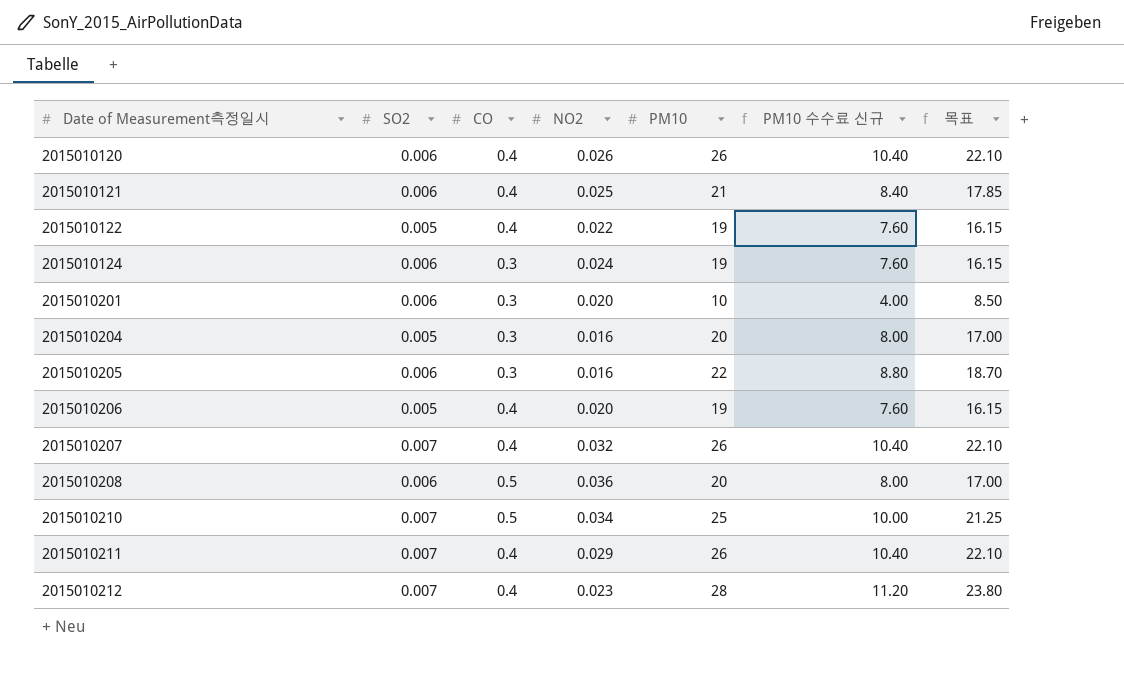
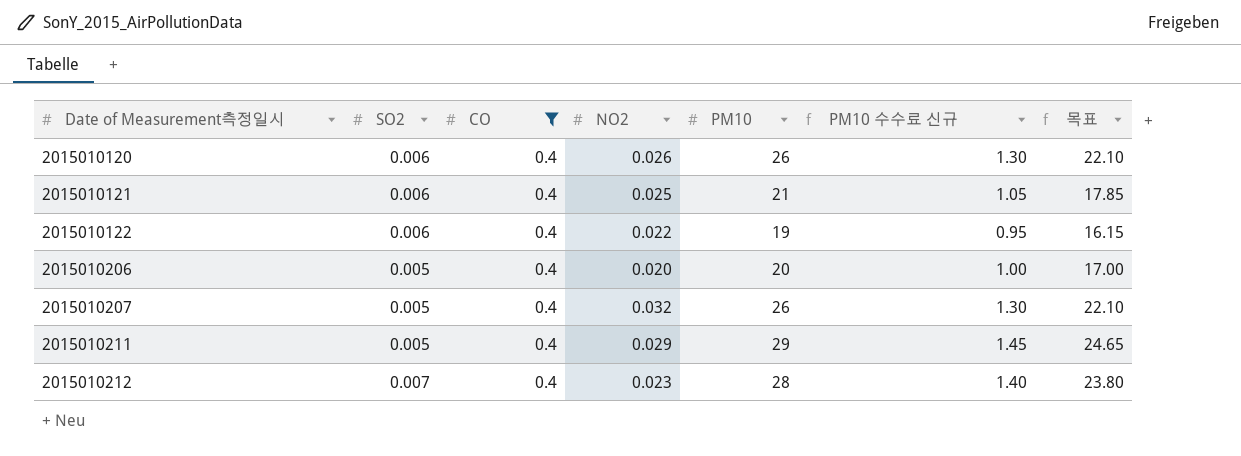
filter: none -> CO = 0.4
column PM10 수수료 신규 | formula: [PM10] * 0.4 -> [PM10] * 0.05
2015010122 | SO2: 0.005 -> 0.006
2015010206 | PM10: 19 -> 20
2015010206 | 목표: 16.15 -> 17.00
2015010207 | SO2: 0.007 -> 0.005
2015010211 | SO2: 0.007 -> 0.005
2015010211 | PM10: 26 -> 29
2015010211 | 목표: 22.10 -> 24.65

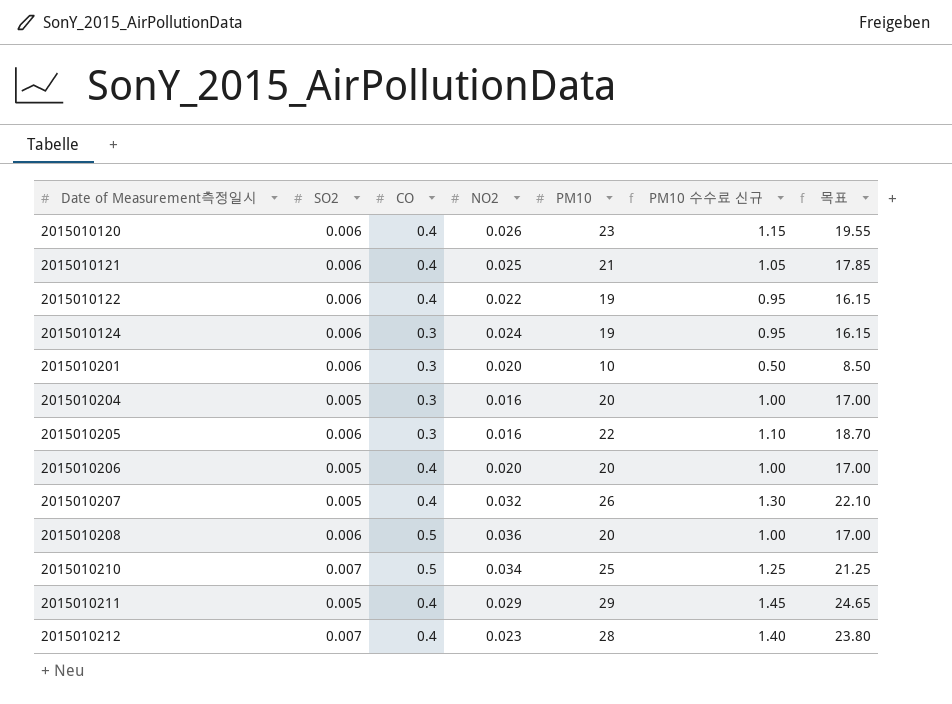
filter: CO = 0.4 -> none
2015010120 | PM10: 26 -> 23
2015010120 | PM10 수수료 신규: 1.30 -> 1.15
2015010120 | 목표: 22.10 -> 19.55

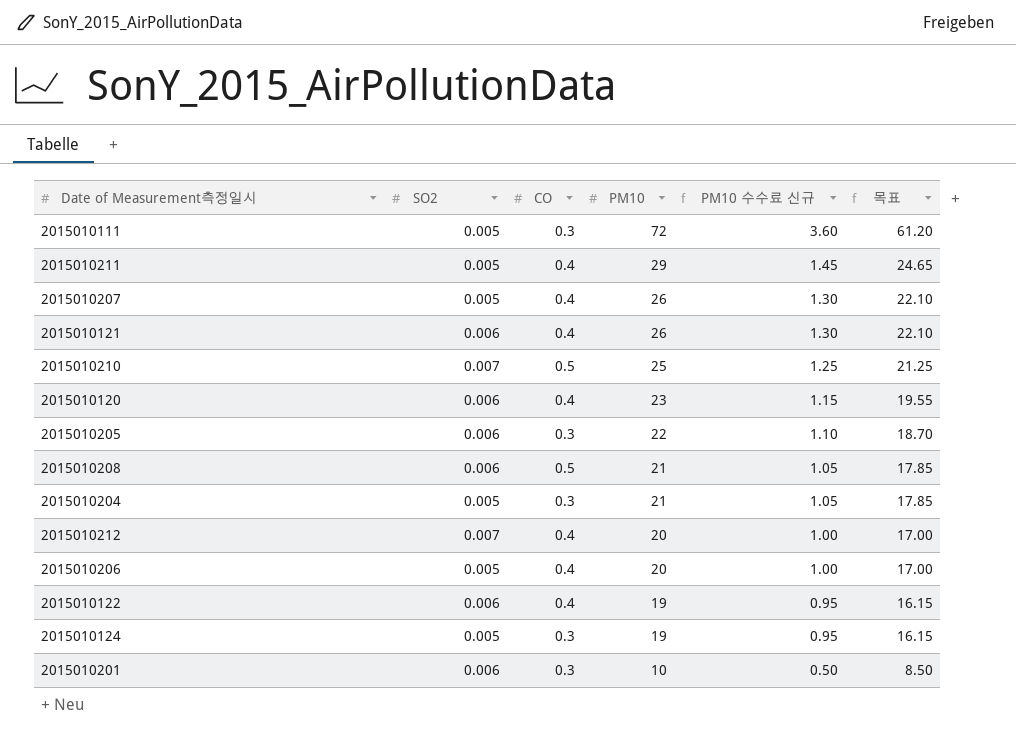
row order: Date of Measurement측정일시 ascending -> PM10 descending
column NO2 | position: 4 -> none
row 2015010111: none -> 0.005 | 0.3 | 72 | 3.60 | 61.20
2015010121 | PM10: 21 -> 26
2015010121 | PM10 수수료 신규: 1.05 -> 1.30
2015010121 | 목표: 17.85 -> 22.10
2015010208 | PM10: 20 -> 21
2015010208 | PM10 수수료 신규: 1.00 -> 1.05
2015010208 | 목표: 17.00 -> 17.85
2015010204 | PM10: 20 -> 21
2015010204 | PM10 수수료 신규: 1.00 -> 1.05
2015010204 | 목표: 17.00 -> 17.85
2015010212 | PM10: 28 -> 20
2015010212 | PM10 수수료 신규: 1.40 -> 1.00
2015010212 | 목표: 23.80 -> 17.00
2015010124 | SO2: 0.006 -> 0.005

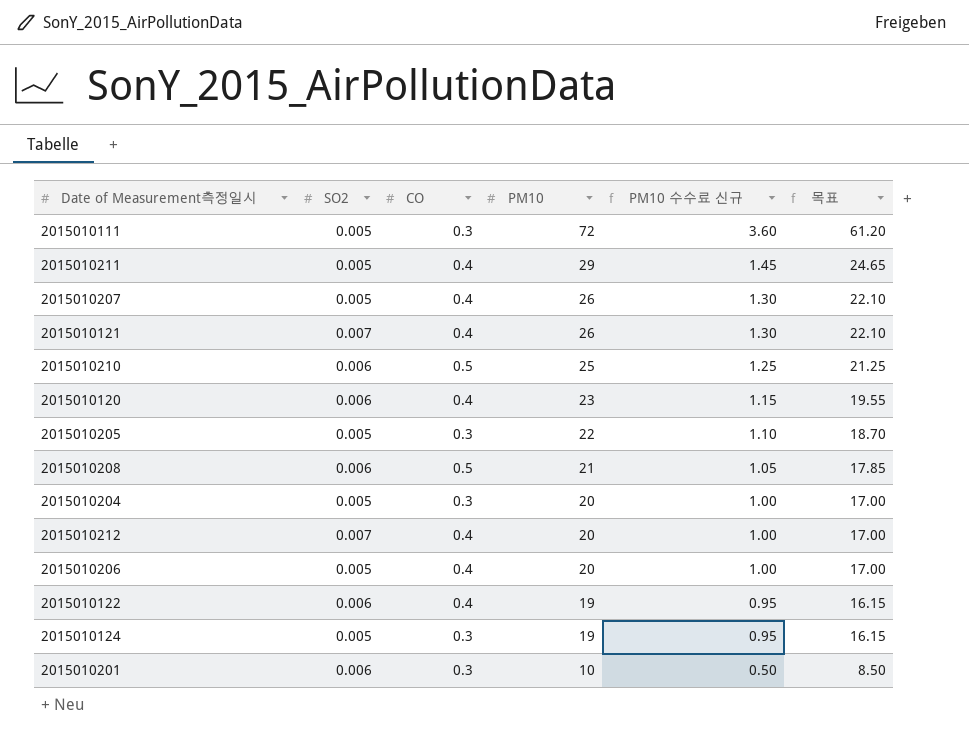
2015010121 | SO2: 0.006 -> 0.007
2015010210 | SO2: 0.007 -> 0.006
2015010205 | SO2: 0.006 -> 0.005
2015010204 | PM10: 21 -> 20
2015010204 | PM10 수수료 신규: 1.05 -> 1.00
2015010204 | 목표: 17.85 -> 17.00

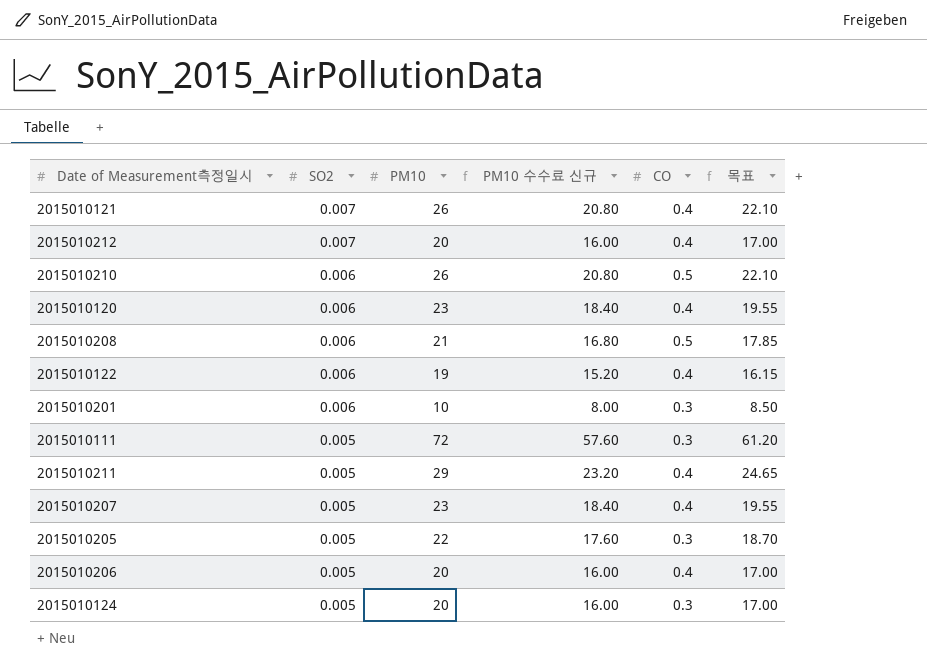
row order: PM10 descending -> SO2 descending
column PM10 수수료 신규 | formula: [PM10] * 0.05 -> [PM10] * 0.8
column CO | position: 3 -> 5
row 2015010204: 0.005 | 0.3 | 20 | 1.00 | 17.00 -> none
2015010210 | PM10: 25 -> 26
2015010210 | 목표: 21.25 -> 22.10
2015010207 | PM10: 26 -> 23
2015010207 | 목표: 22.10 -> 19.55
2015010124 | PM10: 19 -> 20
2015010124 | 목표: 16.15 -> 17.00

